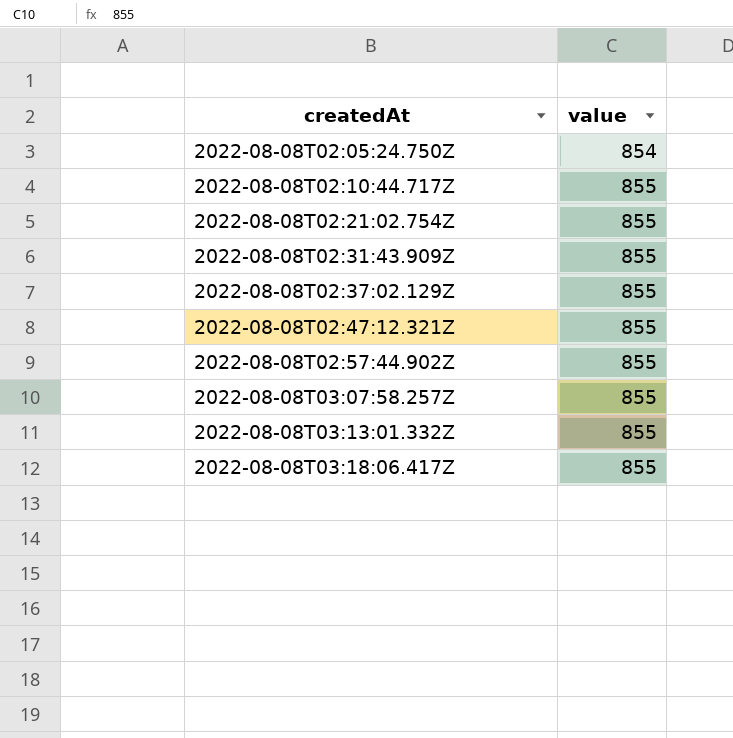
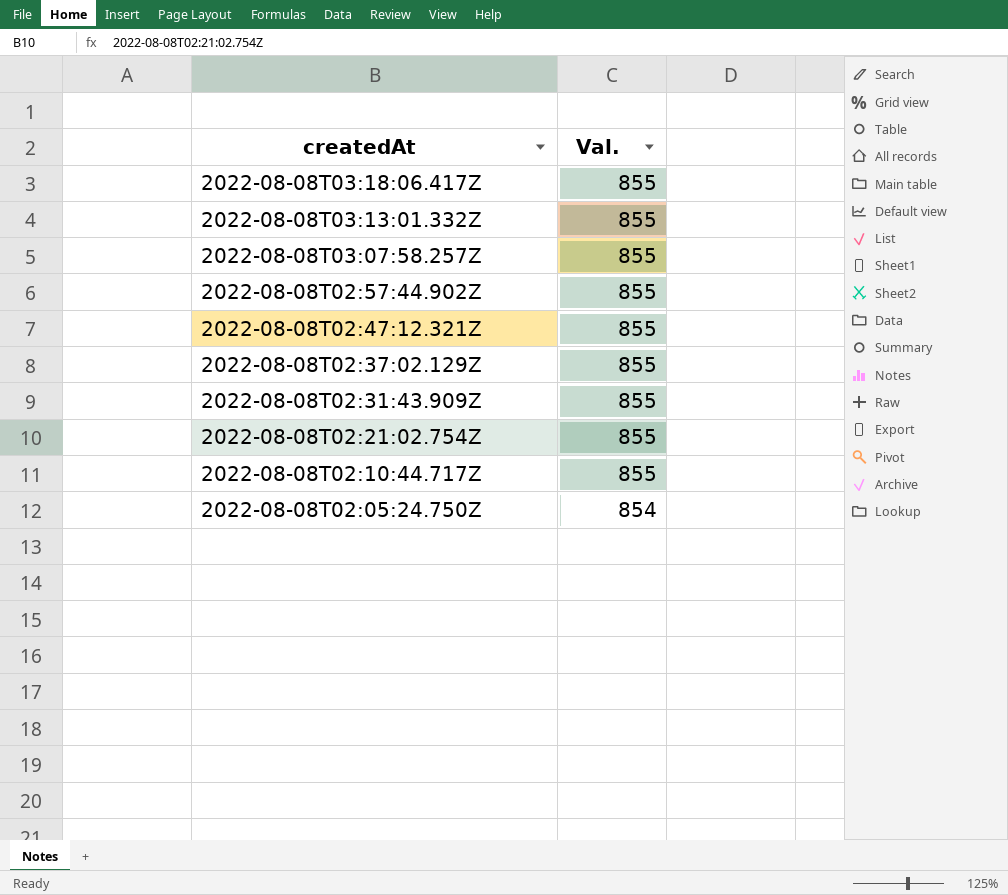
row order: createdAt ascending -> createdAt descending
column name: value -> Val.

